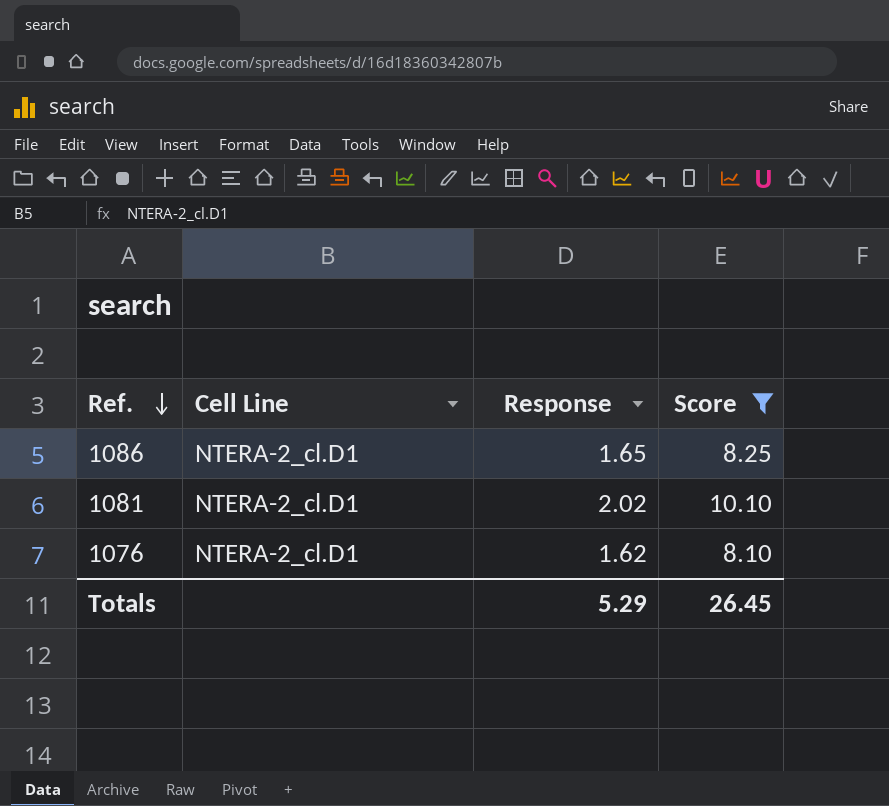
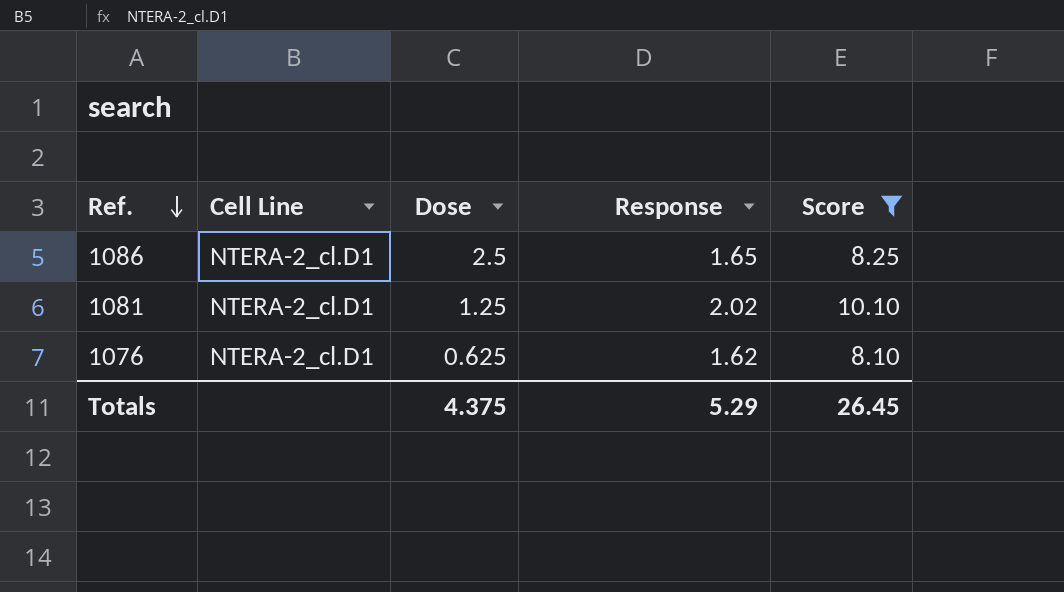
column Dose | position: none -> 3

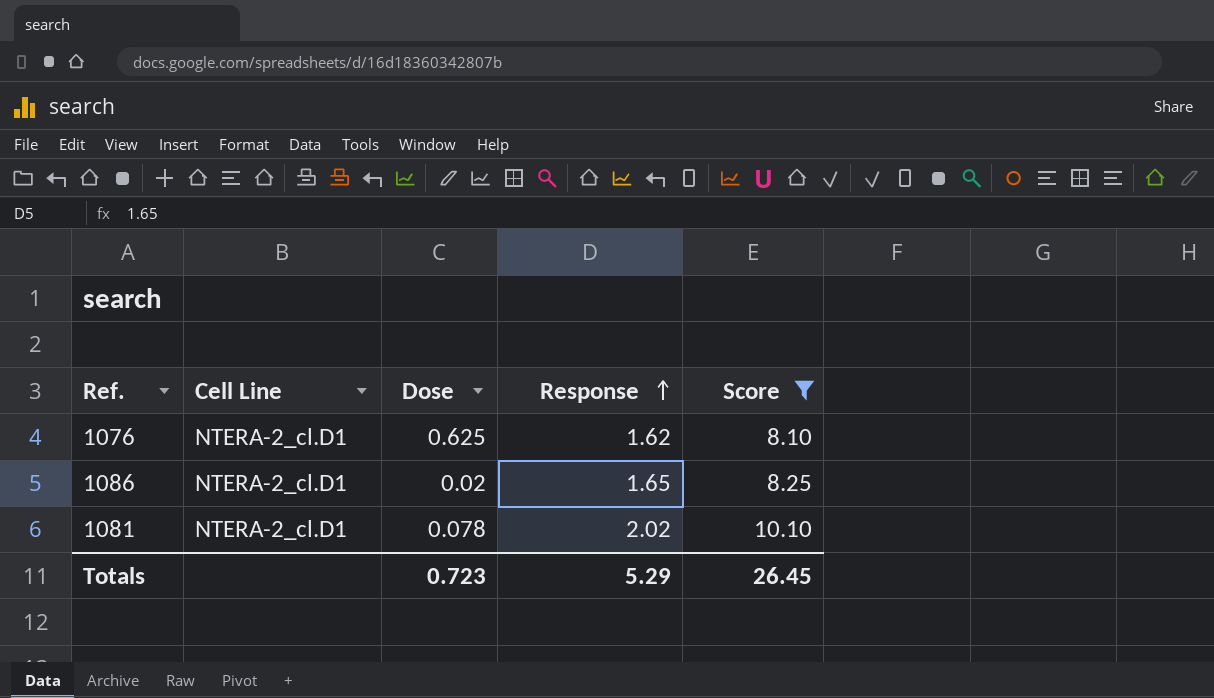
row order: Ref. descending -> Response ascending
1086 | Dose: 2.5 -> 0.02
1081 | Dose: 1.25 -> 0.078
Totals | Dose: 4.375 -> 0.723

